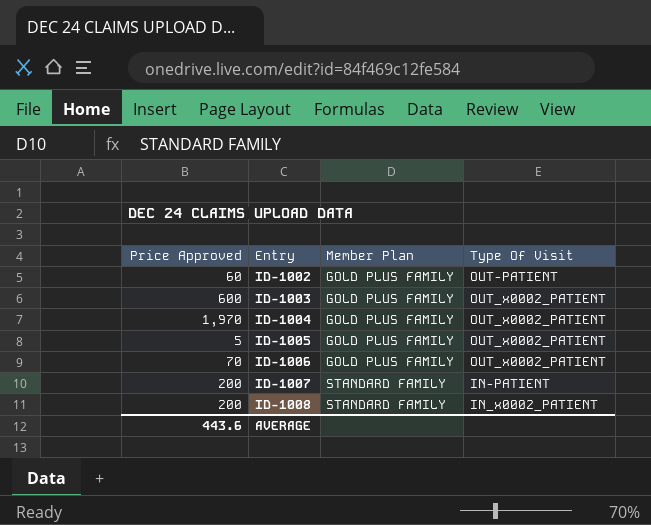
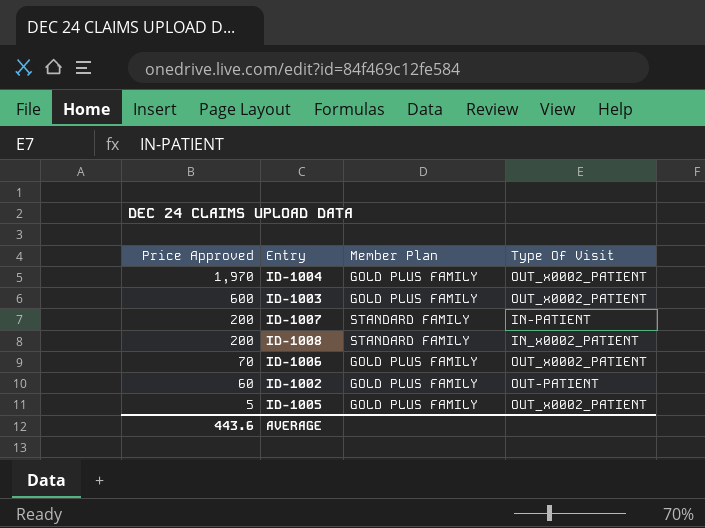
row order: Entry ascending -> Price Approved descending

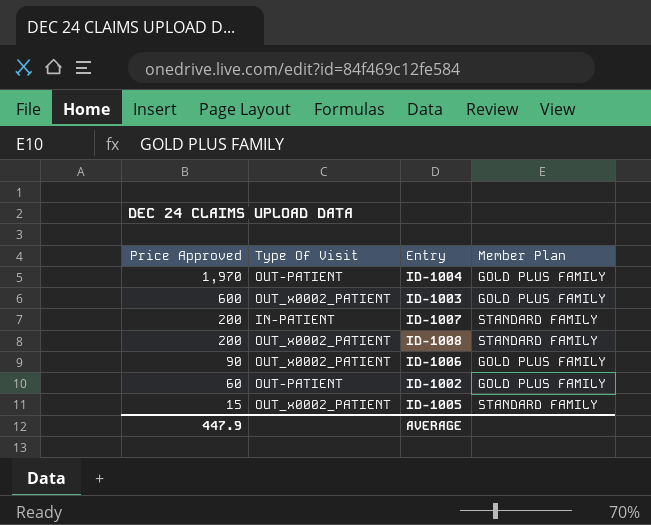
column Type Of Visit | position: 4 -> 2
ID-1004 | Type Of Visit: OUT_x0002_PATIENT -> OUT-PATIENT
ID-1008 | Type Of Visit: IN_x0002_PATIENT -> OUT_x0002_PATIENT
ID-1006 | Price Approved: 70 -> 90
ID-1005 | Price Approved: 5 -> 15
ID-1005 | Member Plan: GOLD PLUS FAMILY -> STANDARD FAMILY
AVERAGE | Price Approved: 443.6 -> 447.9

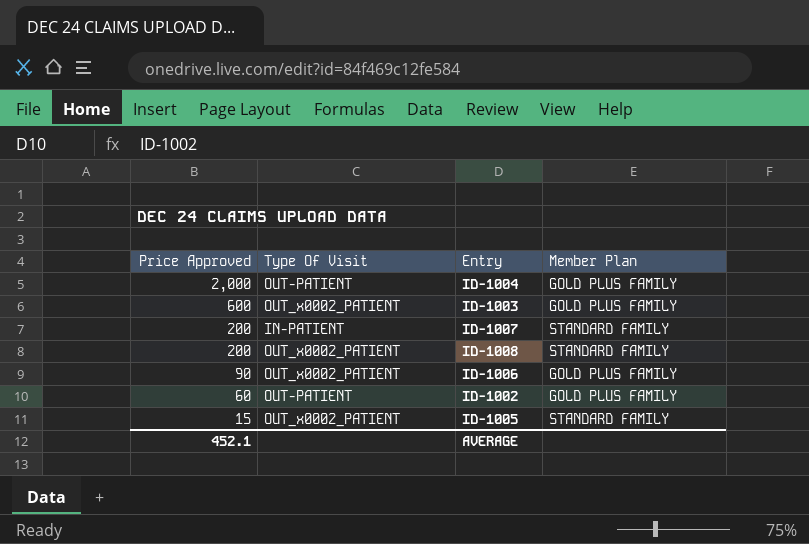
ID-1004 | Price Approved: 1,970 -> 2,000
AVERAGE | Price Approved: 447.9 -> 452.1

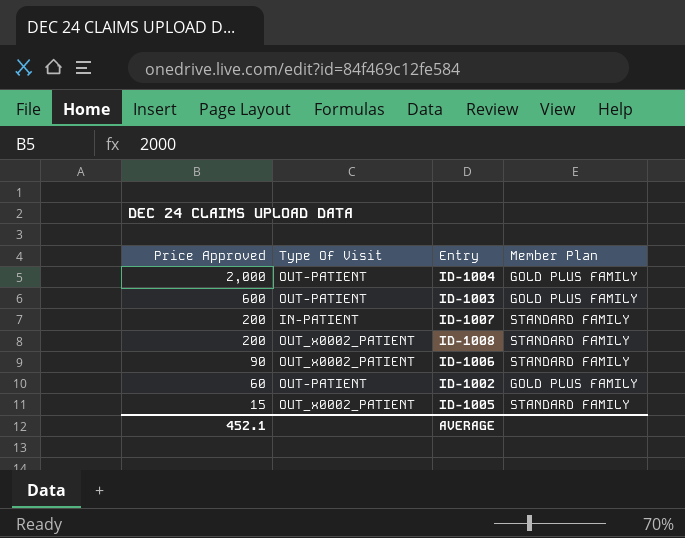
ID-1003 | Type Of Visit: OUT_x0002_PATIENT -> OUT-PATIENT
ID-1006 | Member Plan: GOLD PLUS FAMILY -> STANDARD FAMILY

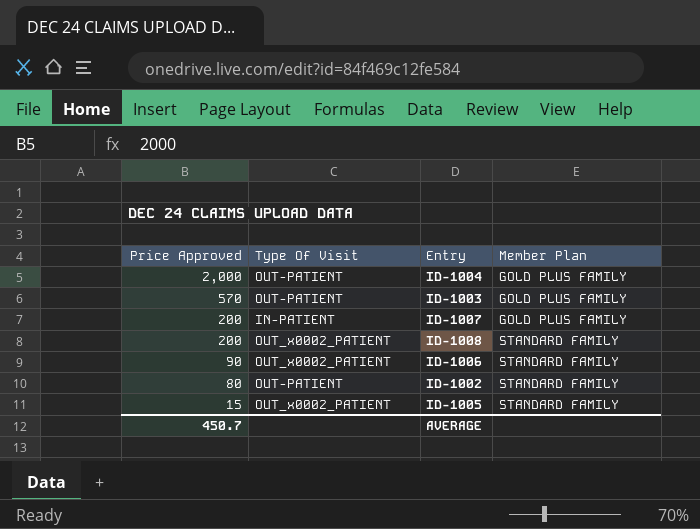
ID-1003 | Price Approved: 600 -> 570
ID-1007 | Member Plan: STANDARD FAMILY -> GOLD PLUS FAMILY
ID-1002 | Price Approved: 60 -> 80
ID-1002 | Member Plan: GOLD PLUS FAMILY -> STANDARD FAMILY
AVERAGE | Price Approved: 452.1 -> 450.7

